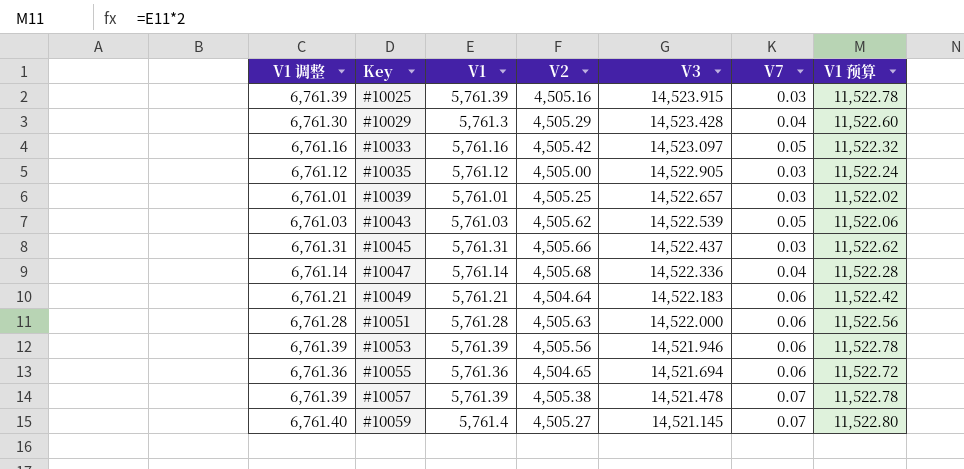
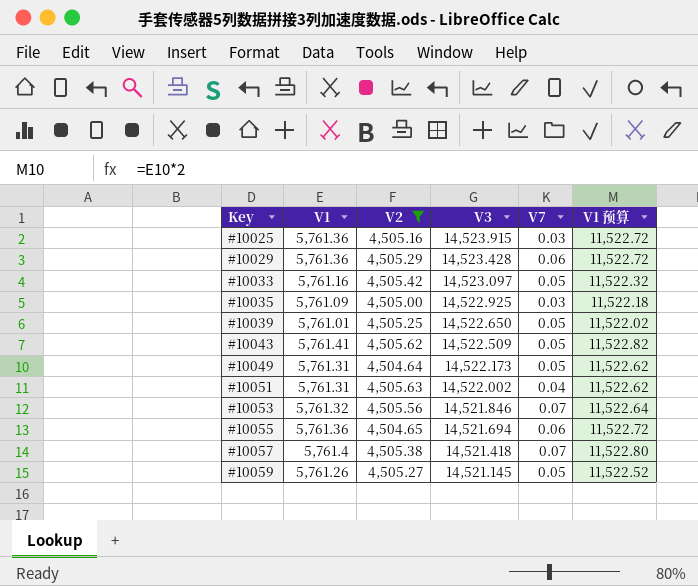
filter: none -> V2 <= 4,505.63
column V1 调整 | formula: [V1] + 1000 -> none
#10025 | V1: 5,761.39 -> 5,761.36
#10025 | V1 预算: 11,522.78 -> 11,522.72
#10029 | V1: 5,761.3 -> 5,761.36
#10029 | V7: 0.04 -> 0.06
#10029 | V1 预算: 11,522.60 -> 11,522.72
#10035 | V1: 5,761.12 -> 5,761.09
#10035 | V3: 14,522.905 -> 14,522.925
#10035 | V1 预算: 11,522.24 -> 11,522.18
#10039 | V3: 14,522.657 -> 14,522.650
#10039 | V7: 0.03 -> 0.05
#10043 | V1: 5,761.03 -> 5,761.41
#10043 | V3: 14,522.539 -> 14,522.509
#10043 | V1 预算: 11,522.06 -> 11,522.82
#10049 | V1: 5,761.21 -> 5,761.31
#10049 | V3: 14,522.183 -> 14,522.173
#10049 | V7: 0.06 -> 0.05
#10049 | V1 预算: 11,522.42 -> 11,522.62
#10051 | V1: 5,761.28 -> 5,761.31
#10051 | V3: 14,522.000 -> 14,522.002
#10051 | V7: 0.06 -> 0.04
#10051 | V1 预算: 11,522.56 -> 11,522.62
#10053 | V1: 5,761.39 -> 5,761.32
#10053 | V3: 14,521.946 -> 14,521.846
#10053 | V7: 0.06 -> 0.07
#10053 | V1 预算: 11,522.78 -> 11,522.64
#10057 | V1: 5,761.39 -> 5,761.4
#10057 | V3: 14,521.478 -> 14,521.418
#10057 | V1 预算: 11,522.78 -> 11,522.80
#10059 | V1: 5,761.4 -> 5,761.26
#10059 | V7: 0.07 -> 0.05
#10059 | V1 预算: 11,522.80 -> 11,522.52

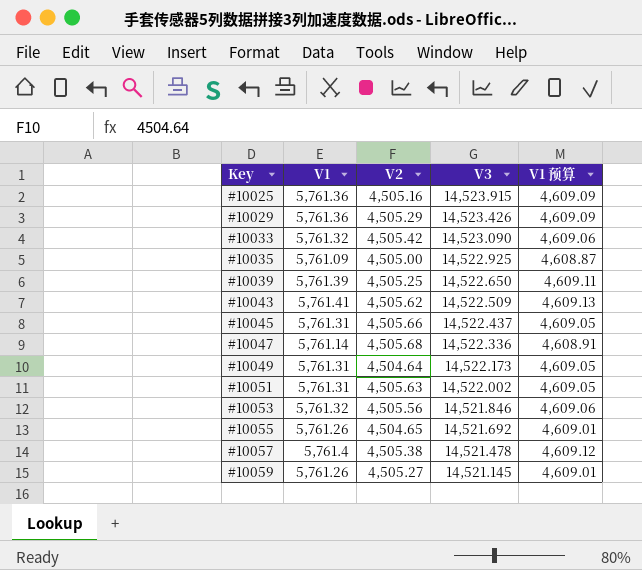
filter: V2 <= 4,505.63 -> none
column V7 | position: 5 -> none
column V1 预算 | formula: [V1] * 2 -> [V1] * 0.8
#10029 | V3: 14,523.428 -> 14,523.426
#10033 | V1: 5,761.16 -> 5,761.32
#10033 | V3: 14,523.097 -> 14,523.090
#10039 | V1: 5,761.01 -> 5,761.39
#10055 | V1: 5,761.36 -> 5,761.26
#10055 | V3: 14,521.694 -> 14,521.692
#10057 | V3: 14,521.418 -> 14,521.478

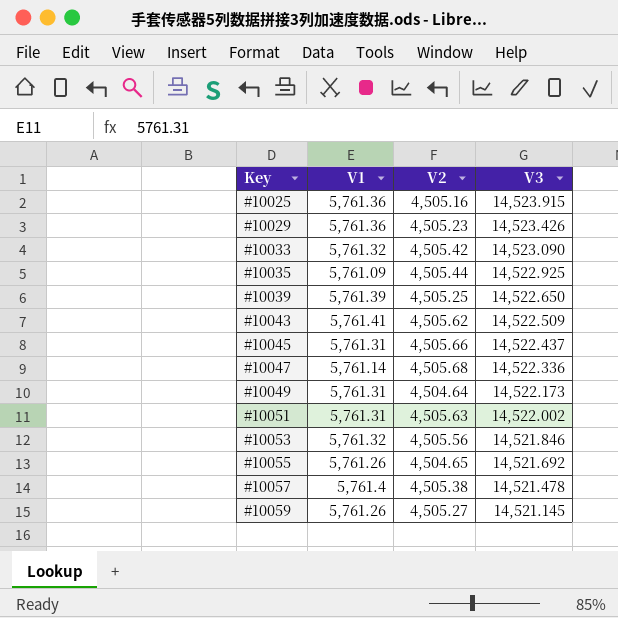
column V1 预算 | formula: [V1] * 0.8 -> none
#10029 | V2: 4,505.29 -> 4,505.23
#10035 | V2: 4,505.00 -> 4,505.44

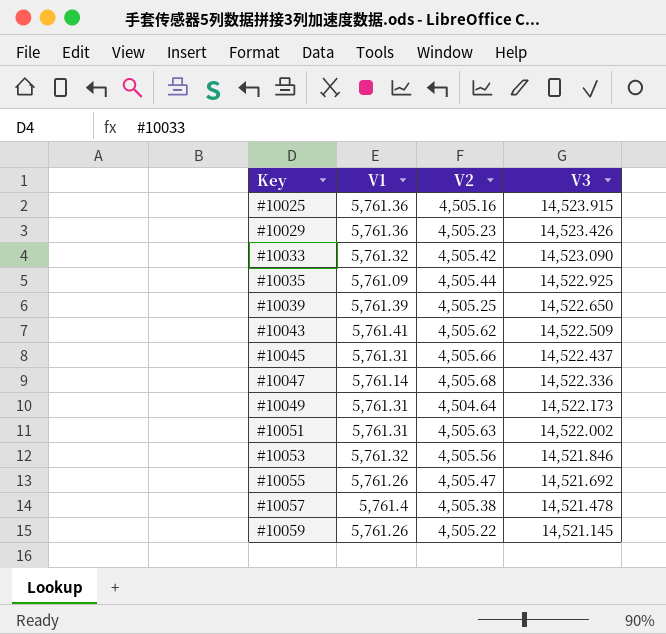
#10055 | V2: 4,504.65 -> 4,505.47
#10059 | V2: 4,505.27 -> 4,505.22

